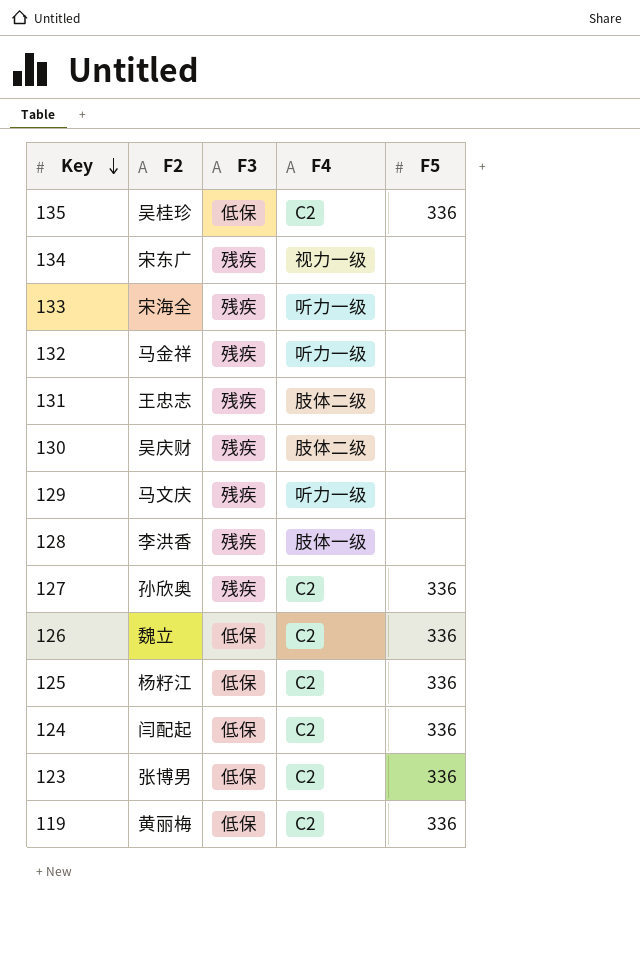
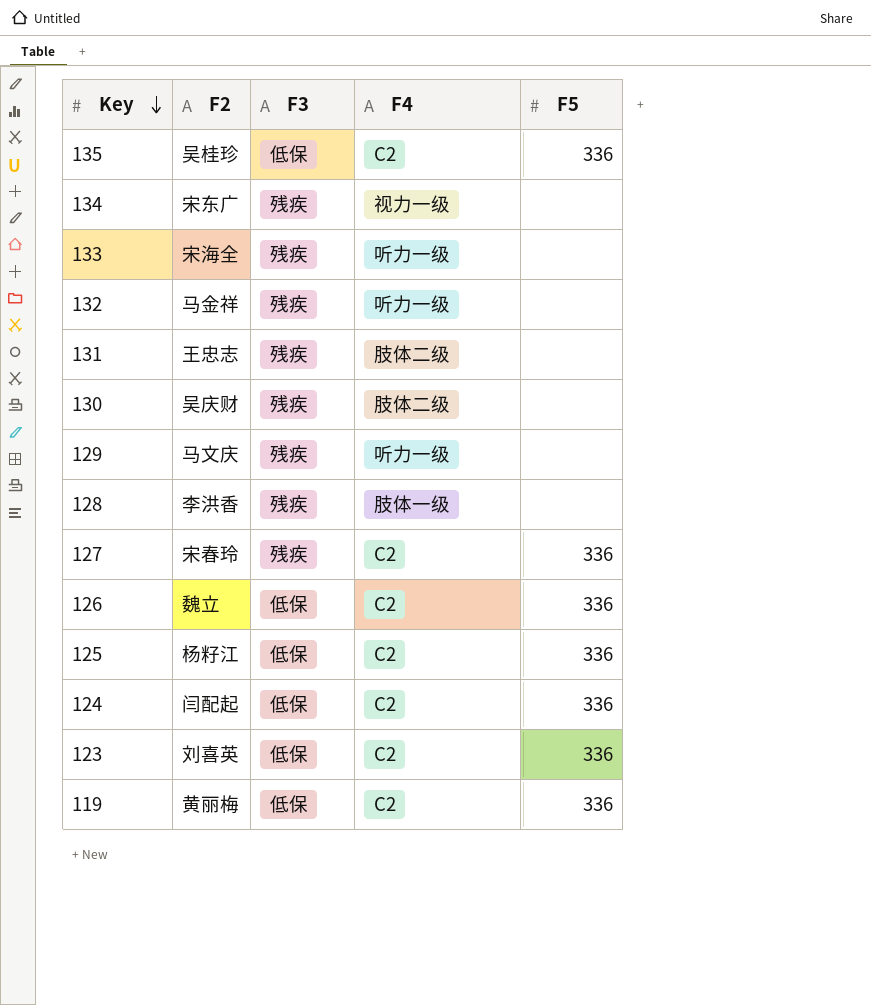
127 | F2: 孙欣奥 -> 宋春玲
123 | F2: 张博男 -> 刘喜英

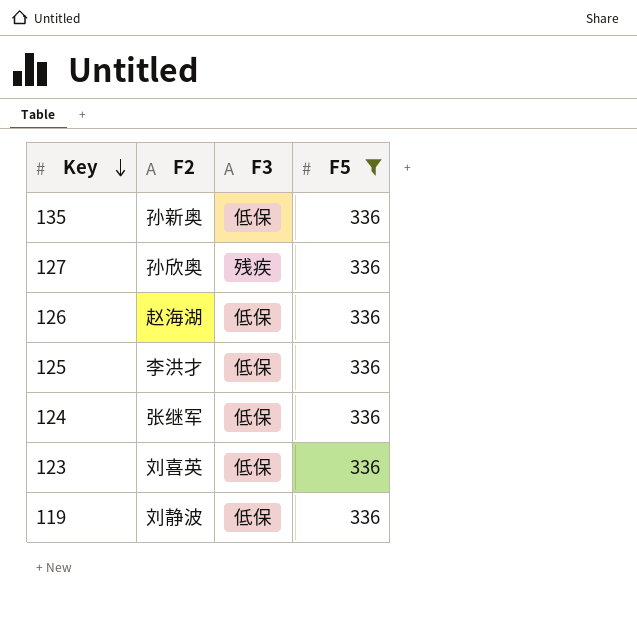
filter: none -> F5 = 336
column F4 | position: 4 -> none
135 | F2: 吴桂珍 -> 孙新奥
127 | F2: 宋春玲 -> 孙欣奥
126 | F2: 魏立 -> 赵海湖
125 | F2: 杨籽江 -> 李洪才
124 | F2: 闫配起 -> 张继军
119 | F2: 黄丽梅 -> 刘静波

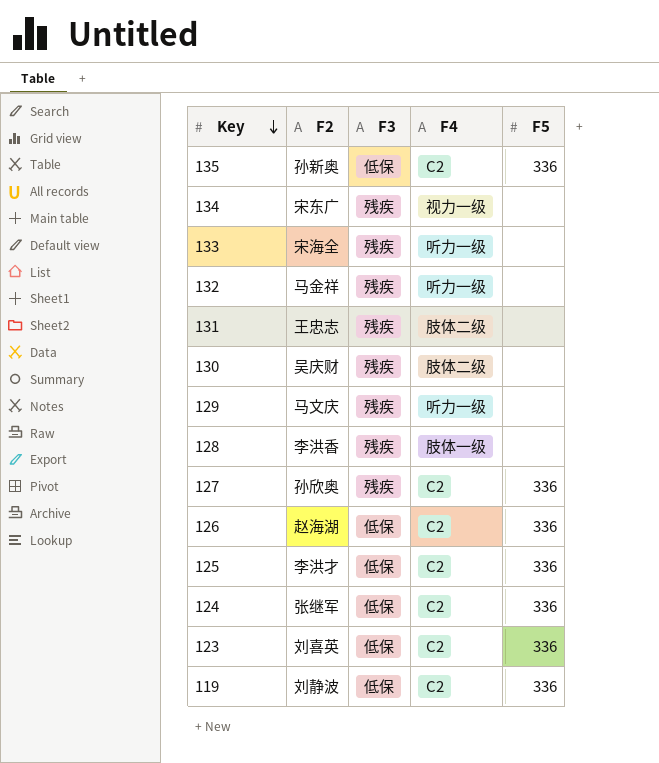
filter: F5 = 336 -> none
column F4 | position: none -> 4

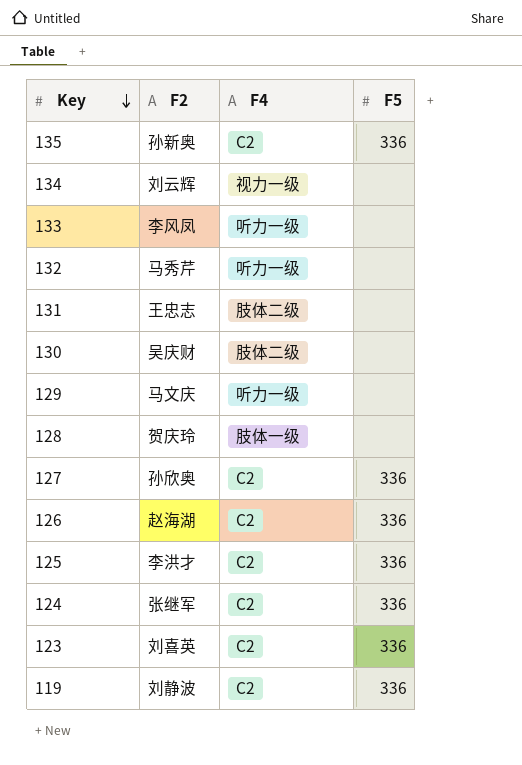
column F3 | position: 3 -> none
134 | F2: 宋东广 -> 刘云辉
133 | F2: 宋海全 -> 李风凤
132 | F2: 马金祥 -> 马秀芹
128 | F2: 李洪香 -> 贺庆玲

